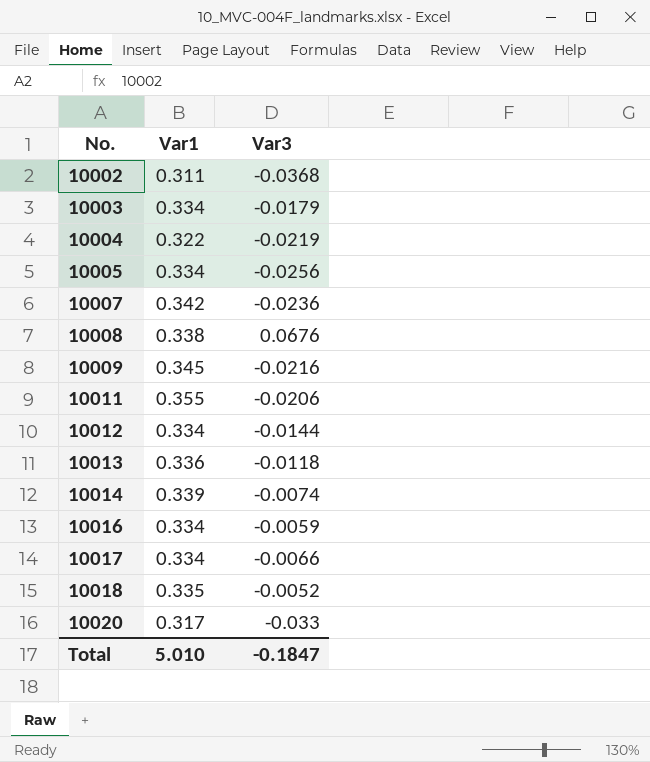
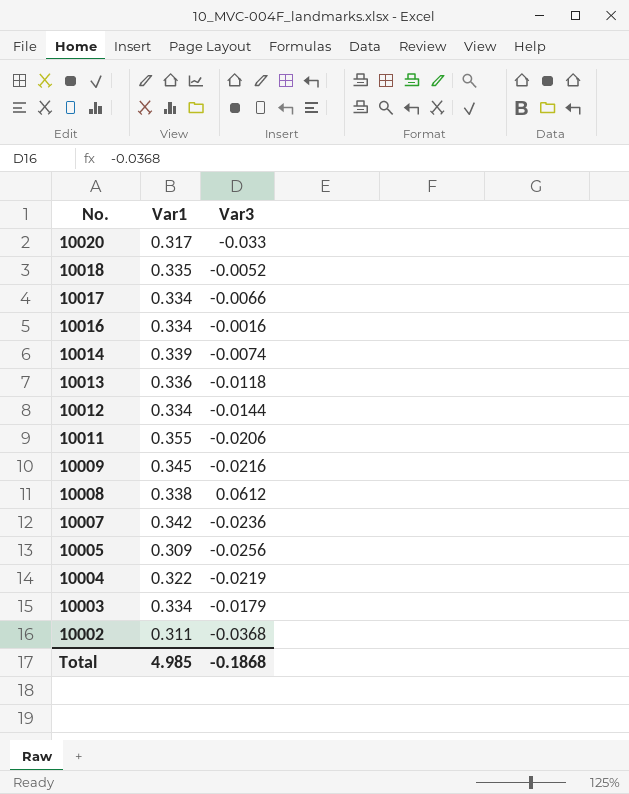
row order: No. ascending -> No. descending
10016 | Var3: -0.0059 -> -0.0016
10008 | Var3: 0.0676 -> 0.0612
10005 | Var1: 0.334 -> 0.309
Total | Var1: 5.010 -> 4.985
Total | Var3: -0.1847 -> -0.1868

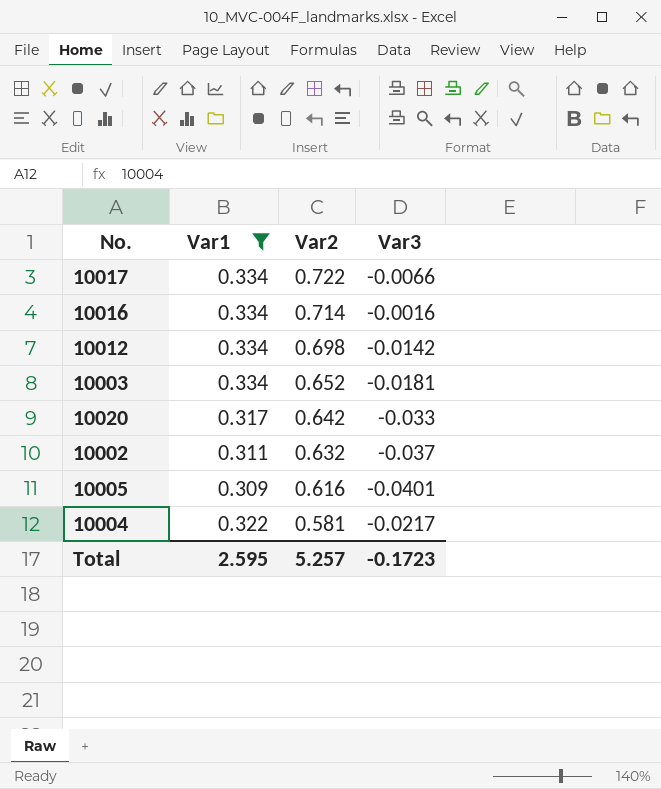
filter: none -> Var1 <= 0.334
row order: No. descending -> Var2 descending
column Var2 | position: none -> 3
10012 | Var3: -0.0144 -> -0.0142
10003 | Var3: -0.0179 -> -0.0181
10002 | Var3: -0.0368 -> -0.037
10005 | Var3: -0.0256 -> -0.0401
10004 | Var3: -0.0219 -> -0.0217
Total | Var1: 4.985 -> 2.595
Total | Var3: -0.1868 -> -0.1723

